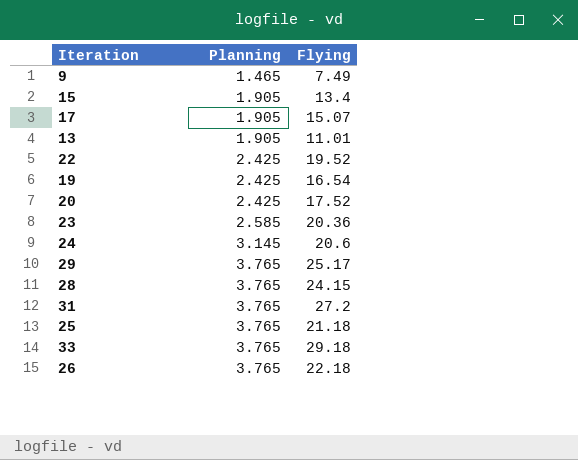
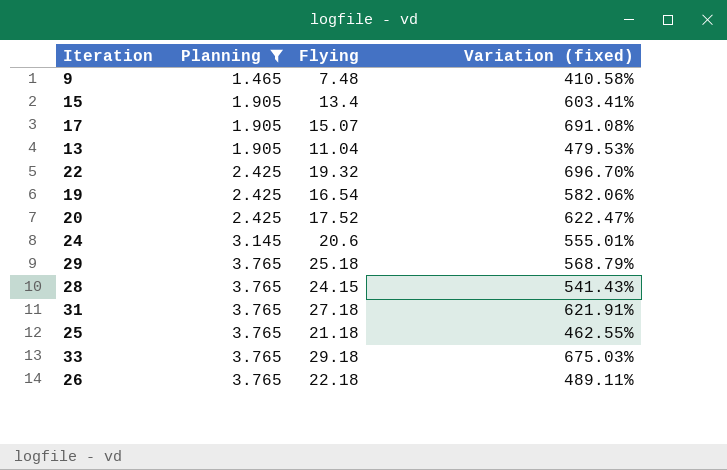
filter: none -> Planning != 2.585
column Variation (fixed) | formula: none -> ([Flying] - [Planning]) / [Planning]
9 | Flying: 7.49 -> 7.48
13 | Flying: 11.01 -> 11.04
22 | Flying: 19.52 -> 19.32
29 | Flying: 25.17 -> 25.18
31 | Flying: 27.2 -> 27.18

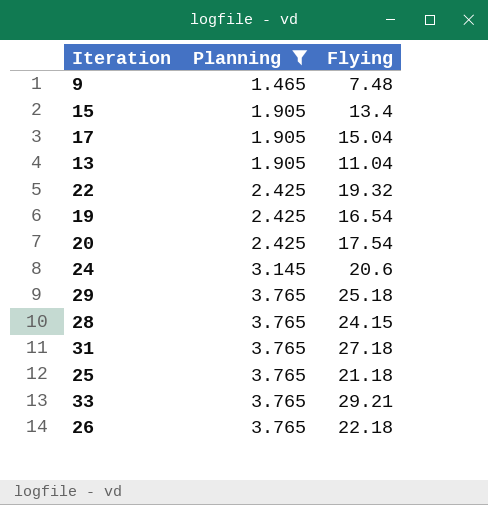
column Variation (fixed) | formula: ([Flying] - [Planning]) / [Planning] -> none
17 | Flying: 15.07 -> 15.04
20 | Flying: 17.52 -> 17.54
33 | Flying: 29.18 -> 29.21

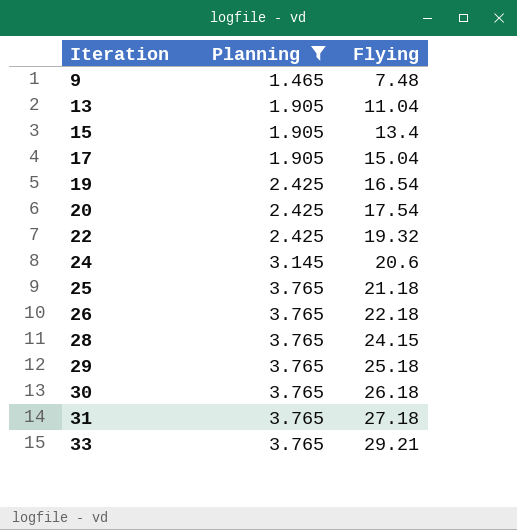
row order: Planning ascending -> Iteration ascending
row 30: none -> 3.765 | 26.18

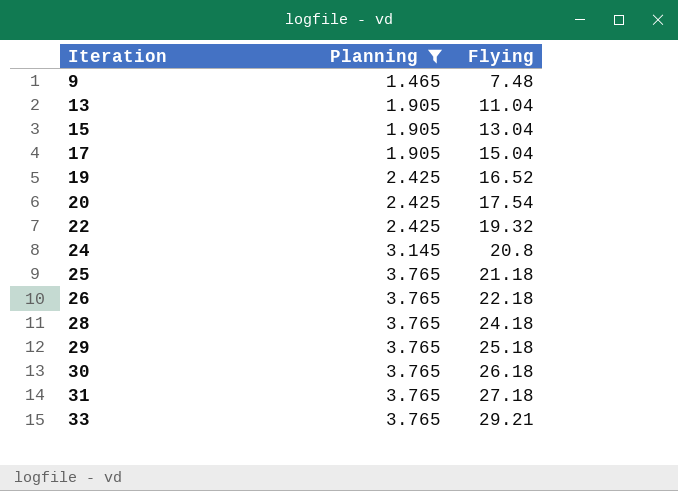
15 | Flying: 13.4 -> 13.04
19 | Flying: 16.54 -> 16.52
24 | Flying: 20.6 -> 20.8
28 | Flying: 24.15 -> 24.18

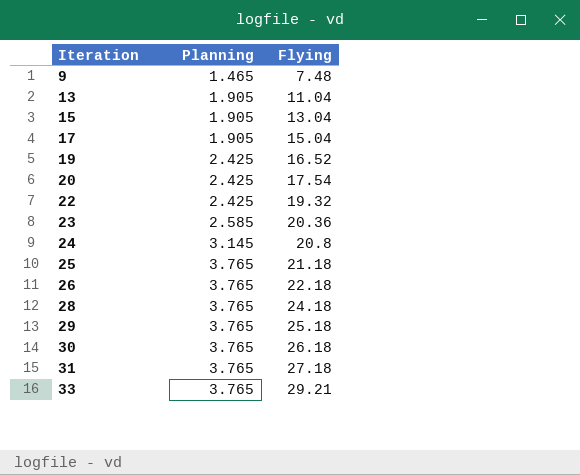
filter: Planning != 2.585 -> none

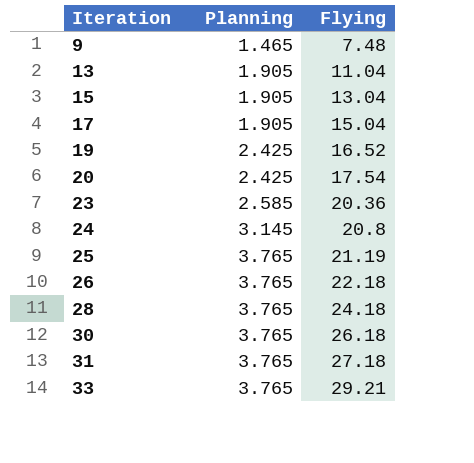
row 22: 2.425 | 19.32 -> none
row 29: 3.765 | 25.18 -> none
25 | Flying: 21.18 -> 21.19

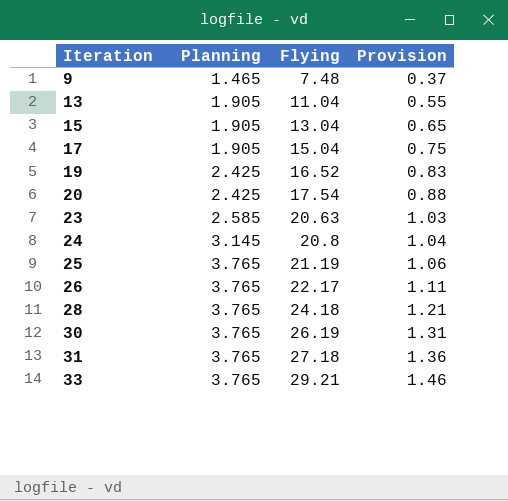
column Provision | formula: none -> [Flying] * 0.05
23 | Flying: 20.36 -> 20.63
26 | Flying: 22.18 -> 22.17
30 | Flying: 26.18 -> 26.19

